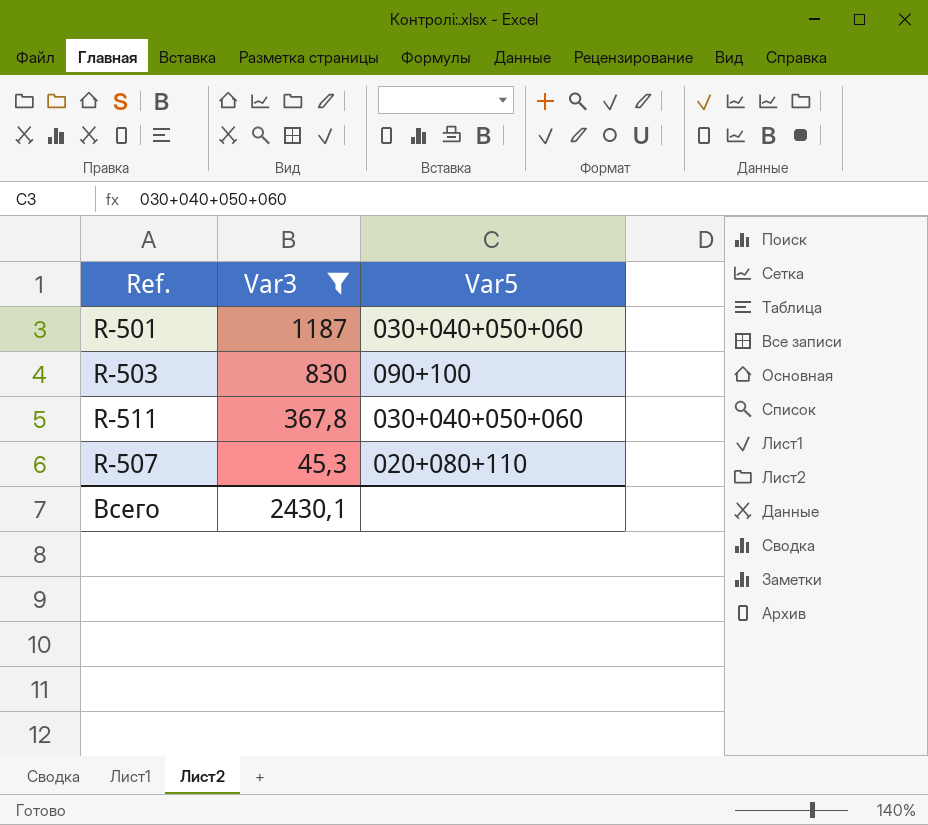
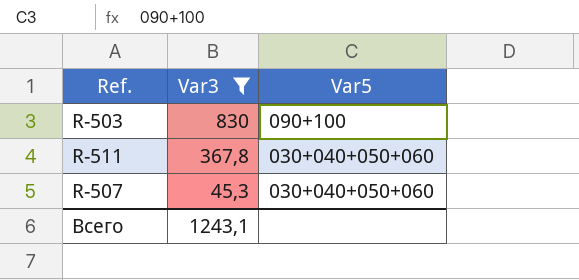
row R-501: 1187 | 030+040+050+060 -> none
R-507 | Var5: 020+080+110 -> 030+040+050+060
Всего | Var3: 2430,1 -> 1243,1

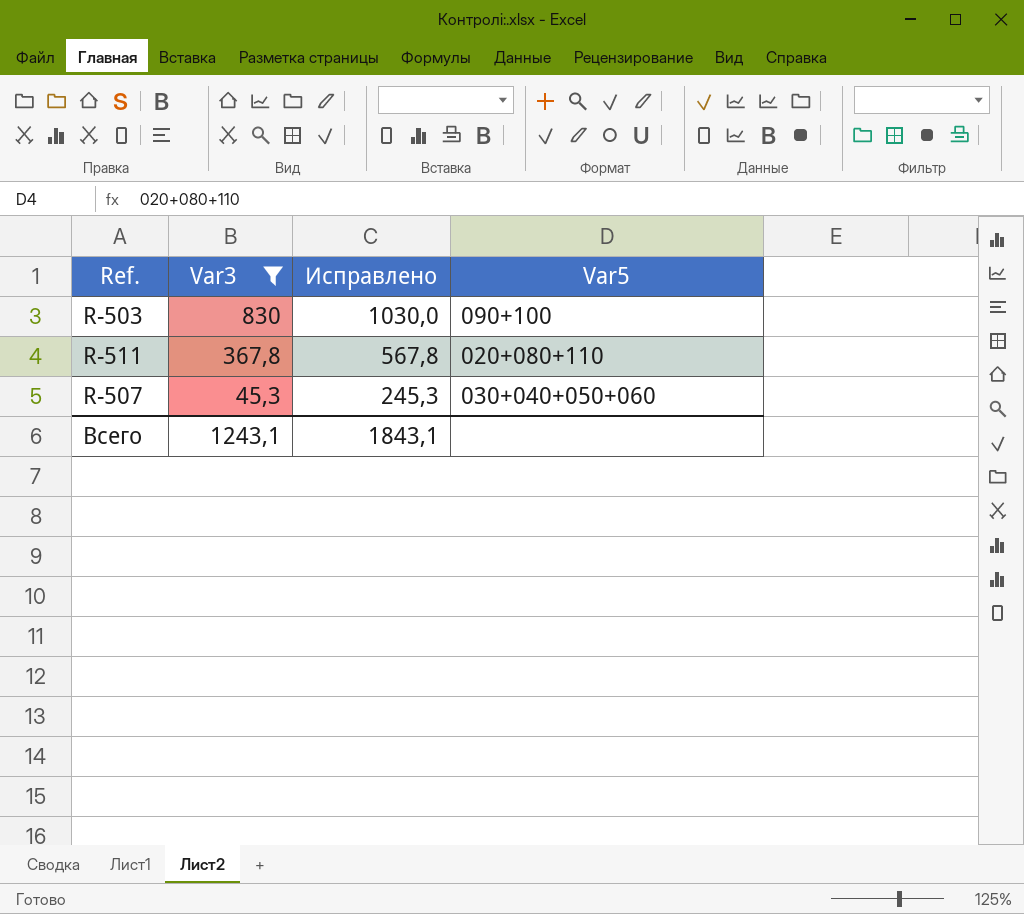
column Исправлено | formula: none -> [Var3] + 200
R-511 | Var5: 030+040+050+060 -> 020+080+110

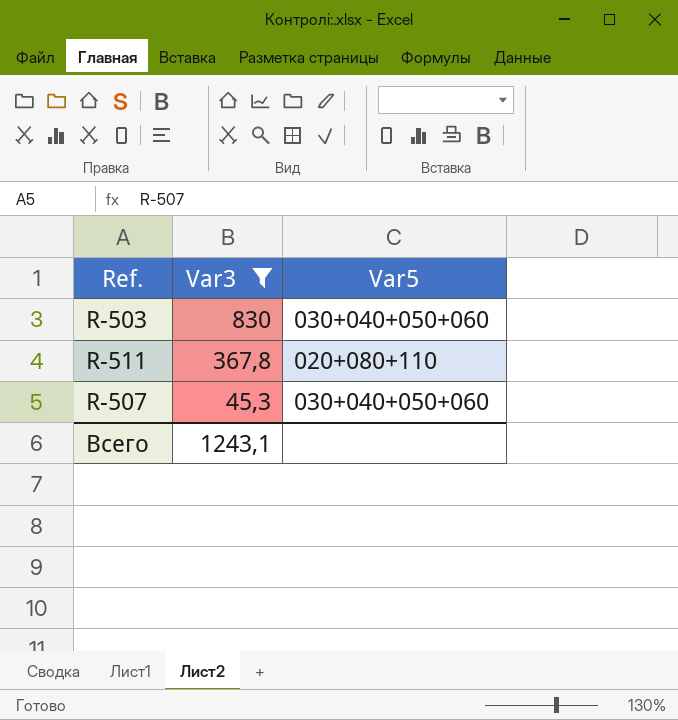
column Исправлено | formula: [Var3] + 200 -> none
R-503 | Var5: 090+100 -> 030+040+050+060

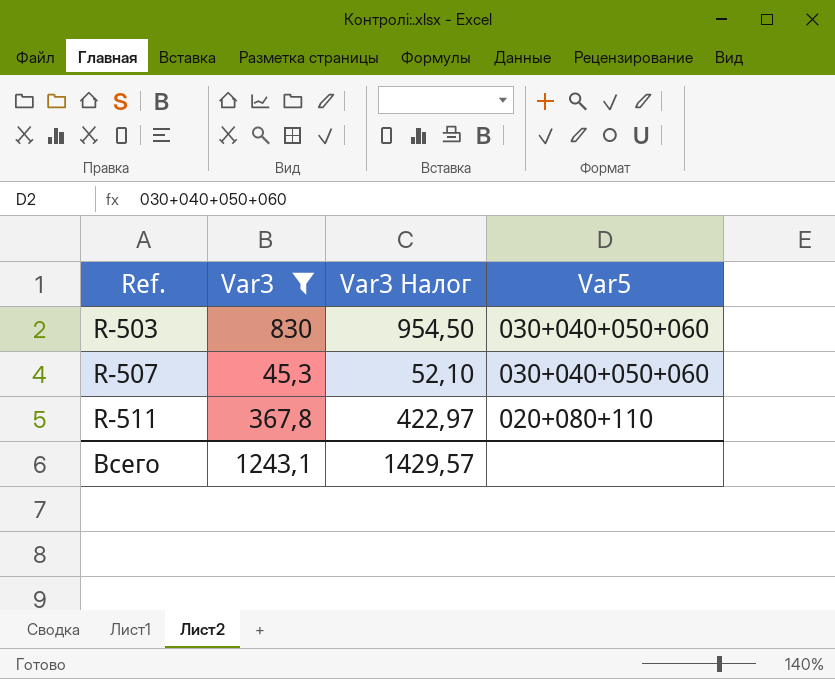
row order: Var3 descending -> Ref. ascending
column Var3 Налог | formula: none -> [Var3] * 1,15

